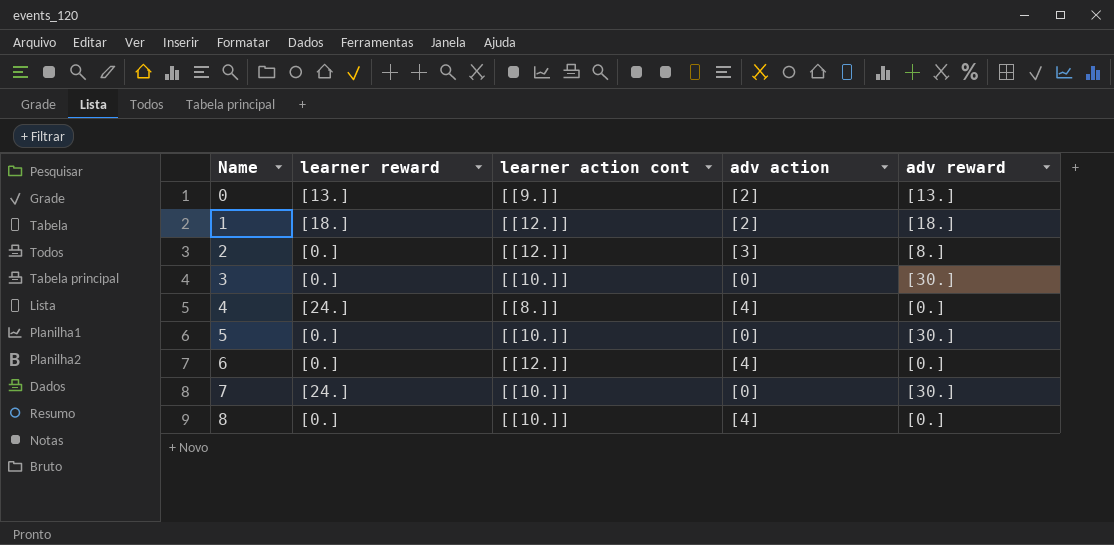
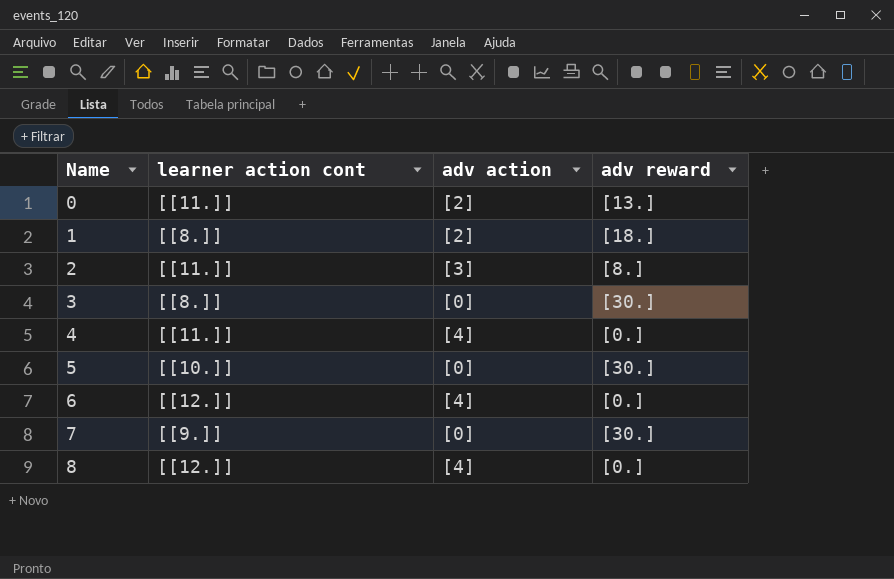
column learner reward | position: 2 -> none
0 | learner action cont: [[9.]] -> [[11.]]
1 | learner action cont: [[12.]] -> [[8.]]
2 | learner action cont: [[12.]] -> [[11.]]
3 | learner action cont: [[10.]] -> [[8.]]
4 | learner action cont: [[8.]] -> [[11.]]
7 | learner action cont: [[10.]] -> [[9.]]
8 | learner action cont: [[10.]] -> [[12.]]

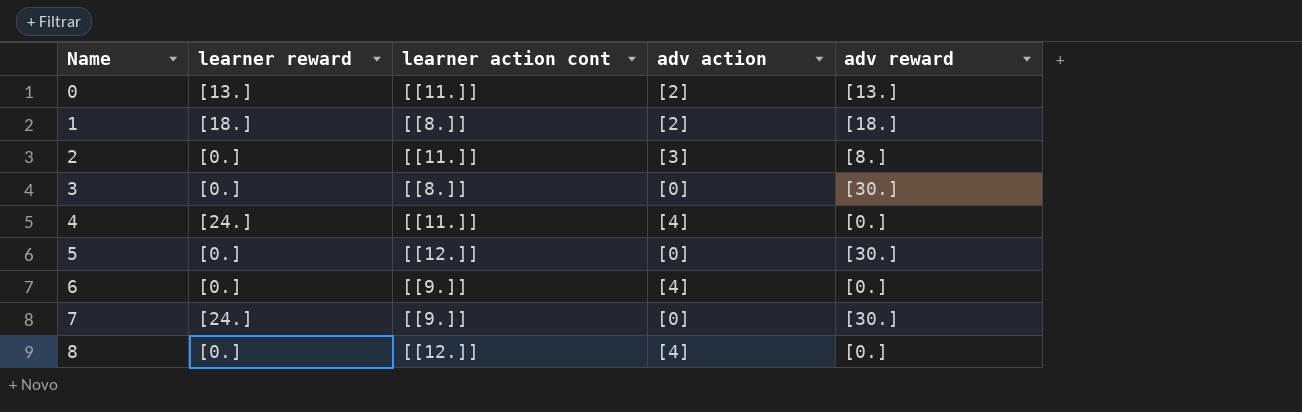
column learner reward | position: none -> 2
5 | learner action cont: [[10.]] -> [[12.]]
6 | learner action cont: [[12.]] -> [[9.]]

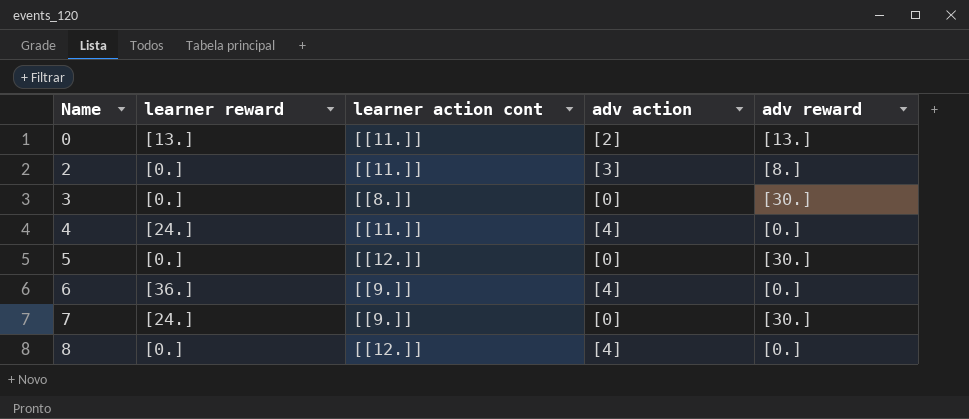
row 1: [18.] | [[8.]] | [2] | [18.] -> none
6 | learner reward: [0.] -> [36.]

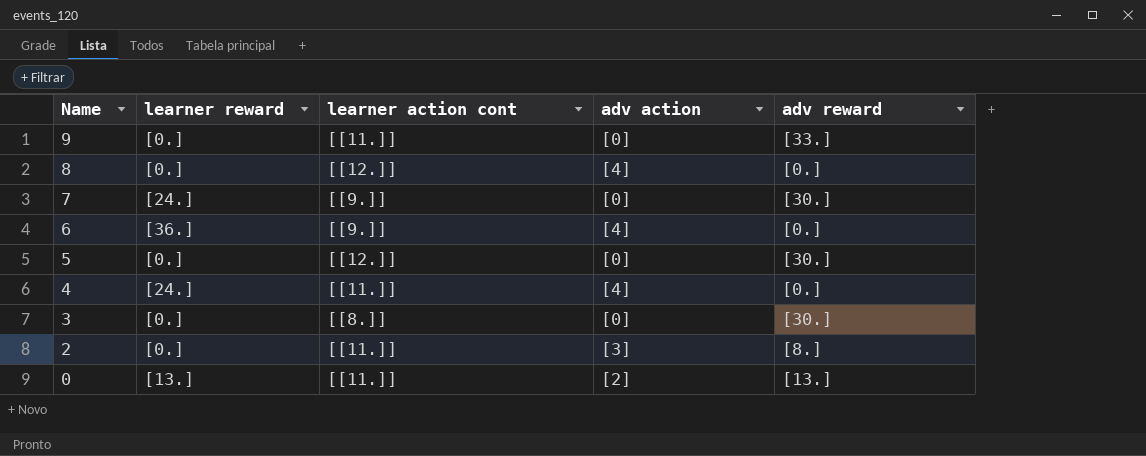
row order: Name ascending -> Name descending
row 9: none -> [0.] | [[11.]] | [0] | [33.]

